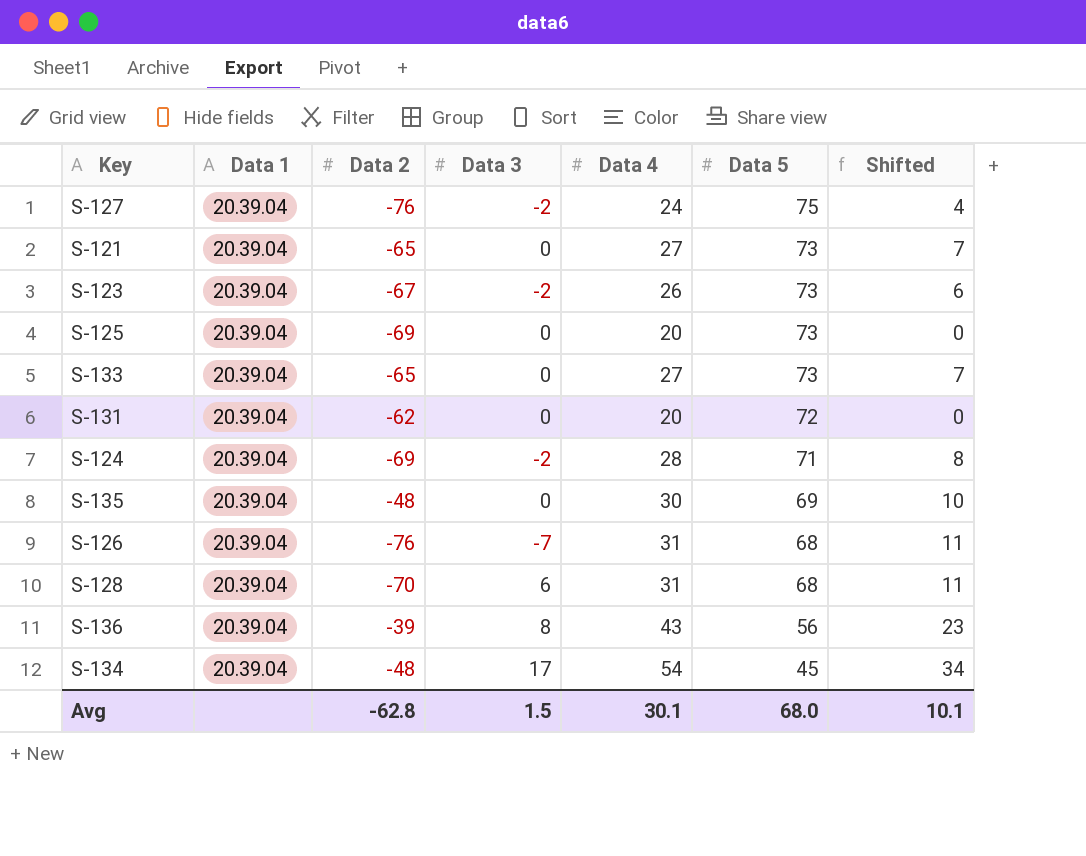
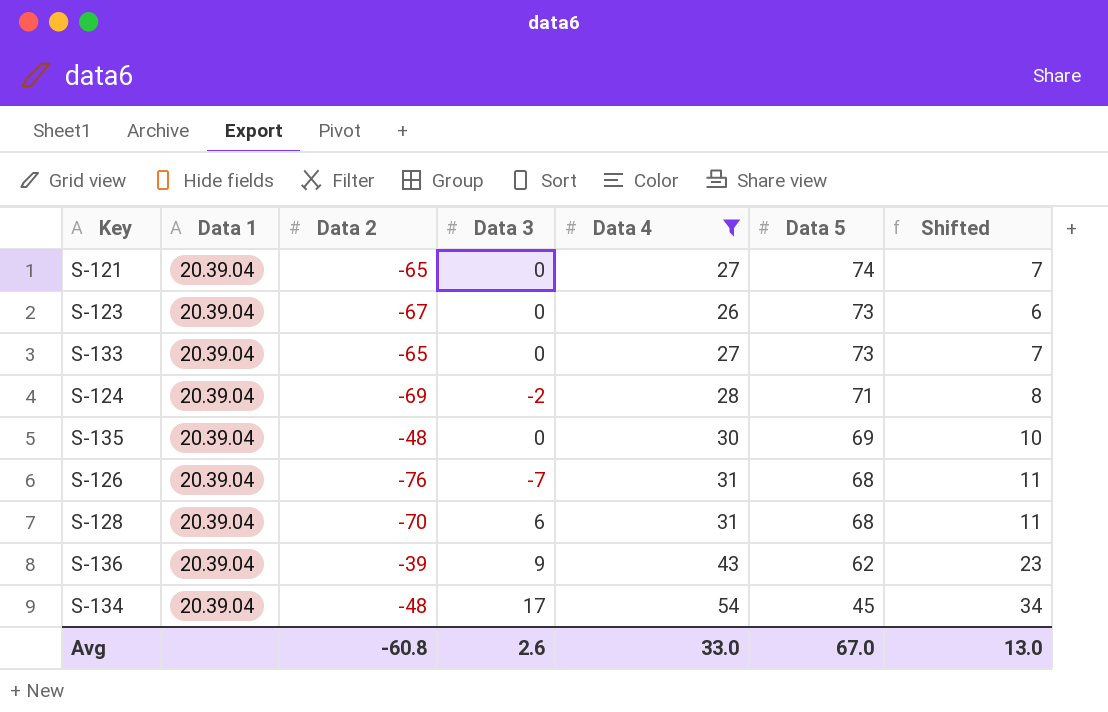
filter: none -> Data 4 >= 26
S-121 | Data 5: 73 -> 74
S-123 | Data 3: -2 -> 0
S-136 | Data 3: 8 -> 9
S-136 | Data 5: 56 -> 62
Avg | Data 2: -62.8 -> -60.8
Avg | Data 3: 1.5 -> 2.6
Avg | Data 4: 30.1 -> 33.0
Avg | Data 5: 68.0 -> 67.0
Avg | Shifted: 10.1 -> 13.0

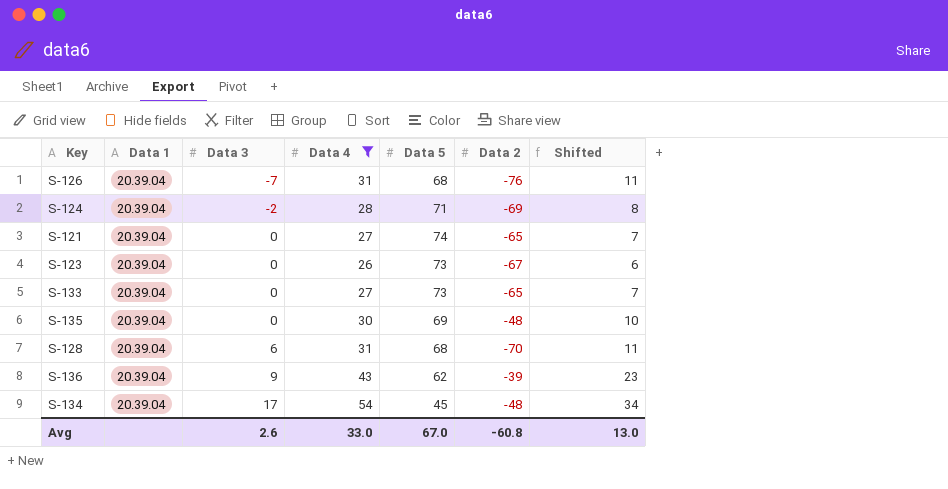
row order: Data 5 descending -> Data 3 ascending
column Data 2 | position: 3 -> 6

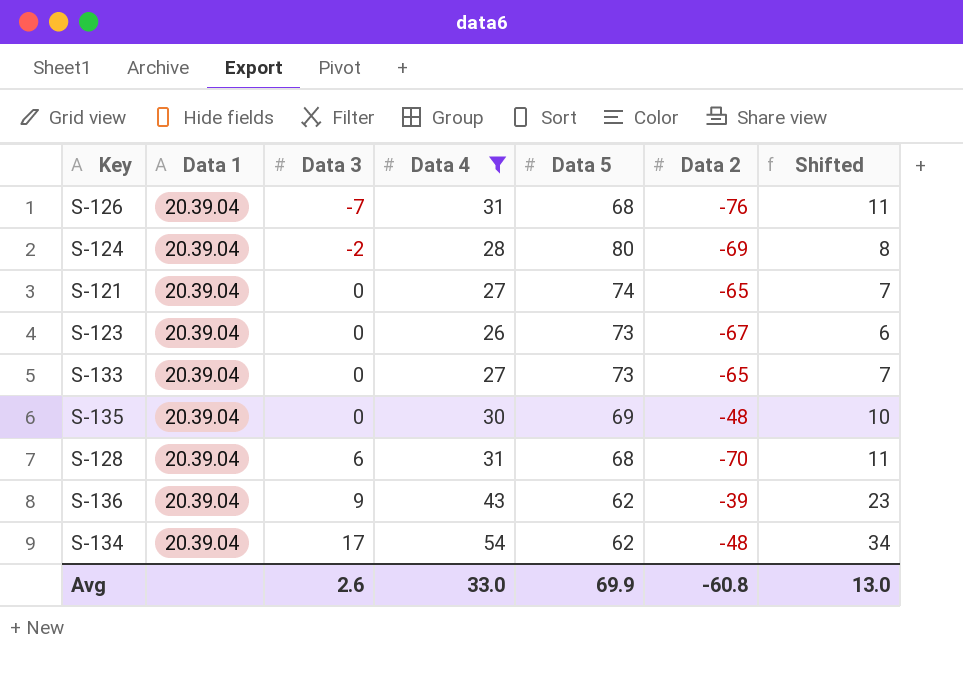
S-124 | Data 5: 71 -> 80
S-134 | Data 5: 45 -> 62
Avg | Data 5: 67.0 -> 69.9

